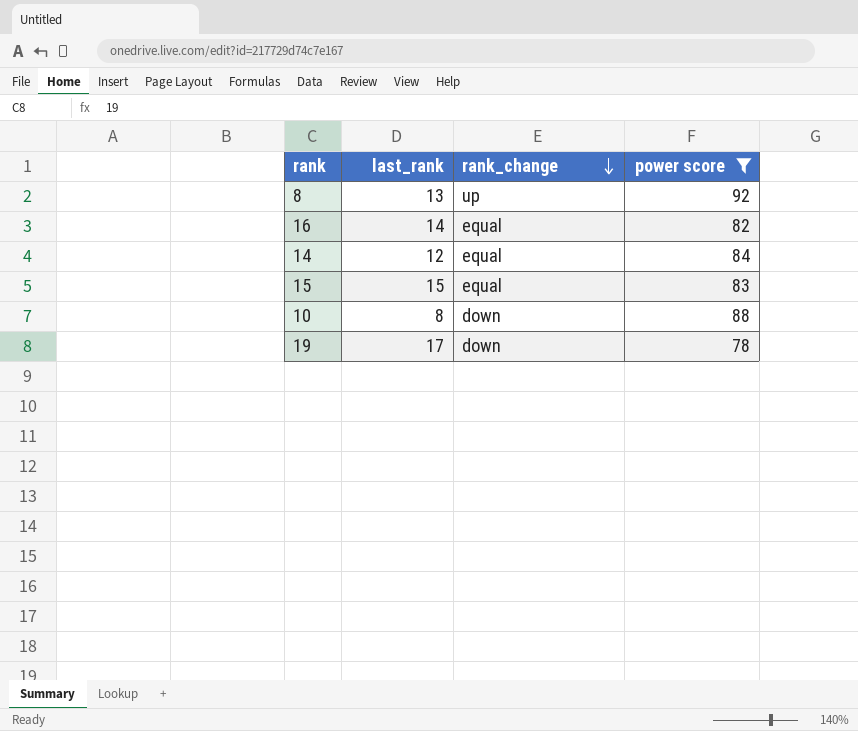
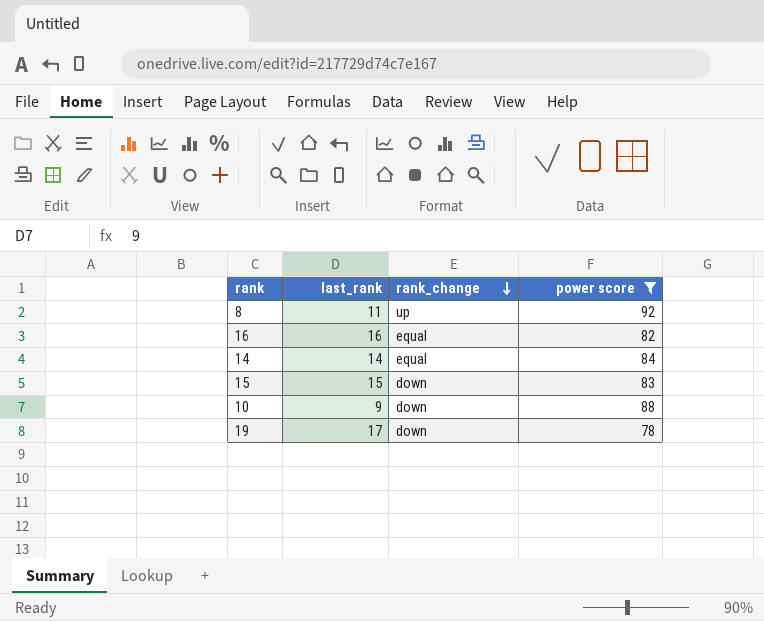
8 | last_rank: 13 -> 11
16 | last_rank: 14 -> 16
14 | last_rank: 12 -> 14
15 | rank_change: equal -> down
10 | last_rank: 8 -> 9

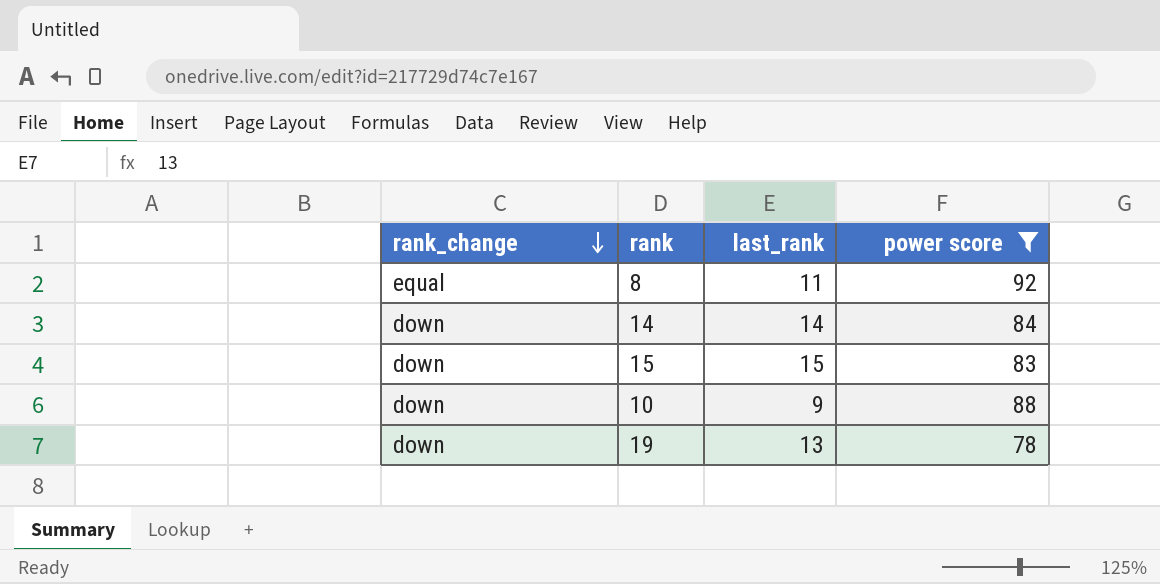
column rank_change | position: 3 -> 1
row 16: 16 | equal | 82 -> none
8 | rank_change: up -> equal
14 | rank_change: equal -> down
19 | last_rank: 17 -> 13

